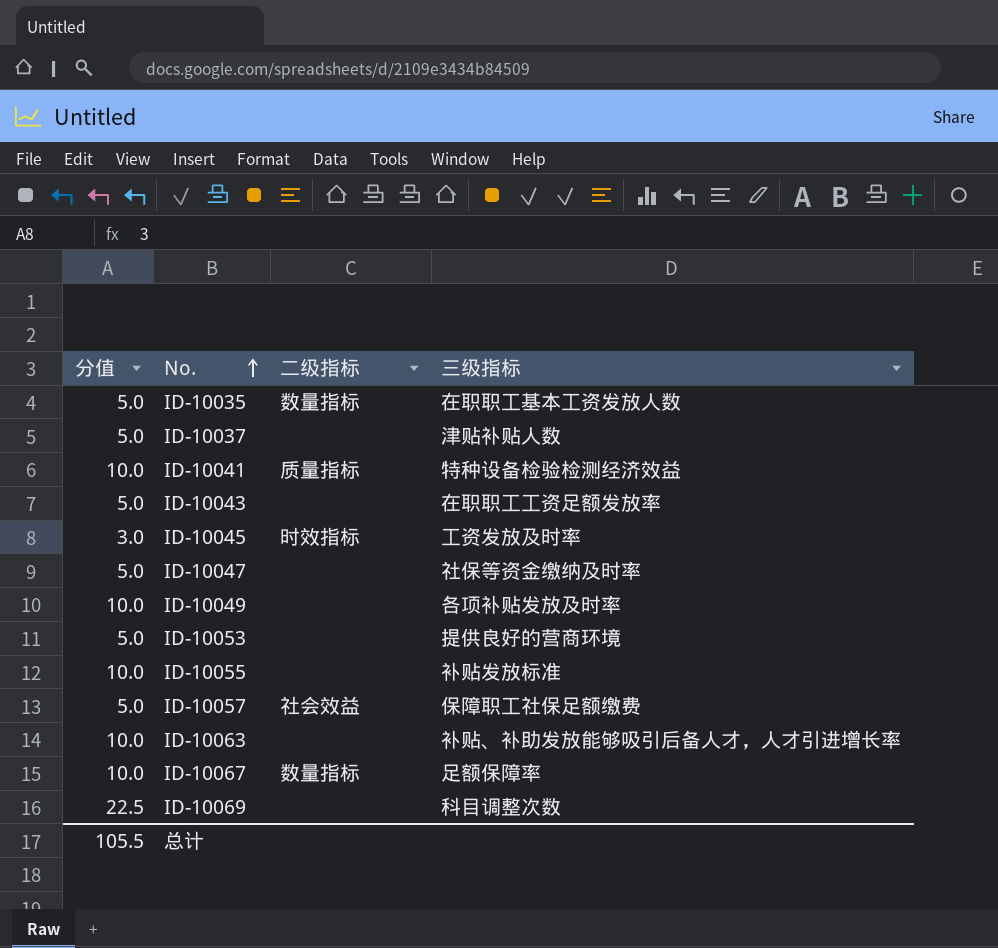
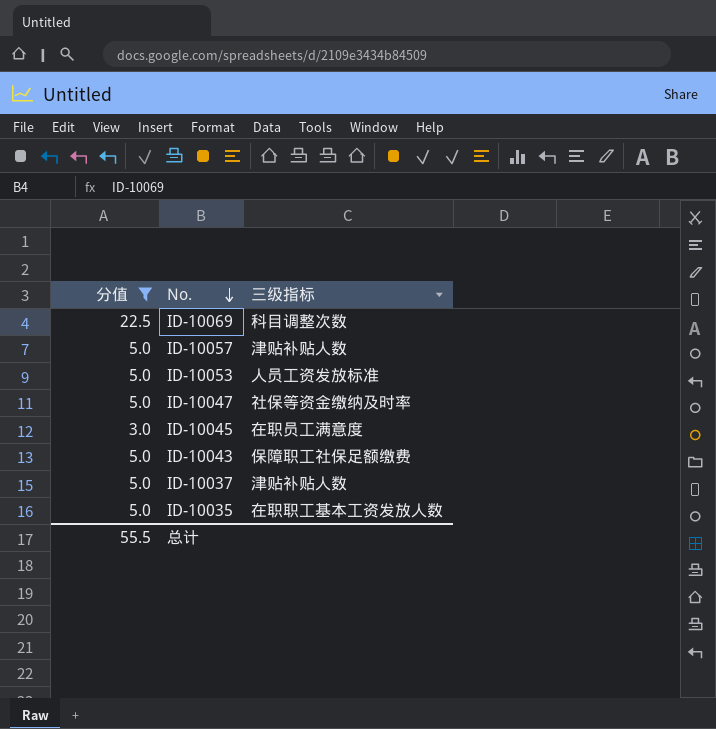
filter: none -> 分值 != 10.0
row order: No. ascending -> No. descending
column 二级指标 | position: 3 -> none
ID-10057 | 三级指标: 保障职工社保足额缴费 -> 津贴补贴人数
ID-10053 | 三级指标: 提供良好的营商环境 -> 人员工资发放标准
ID-10045 | 三级指标: 工资发放及时率 -> 在职员工满意度
ID-10043 | 三级指标: 在职职工工资足额发放率 -> 保障职工社保足额缴费
总计 | 分值: 105.5 -> 55.5

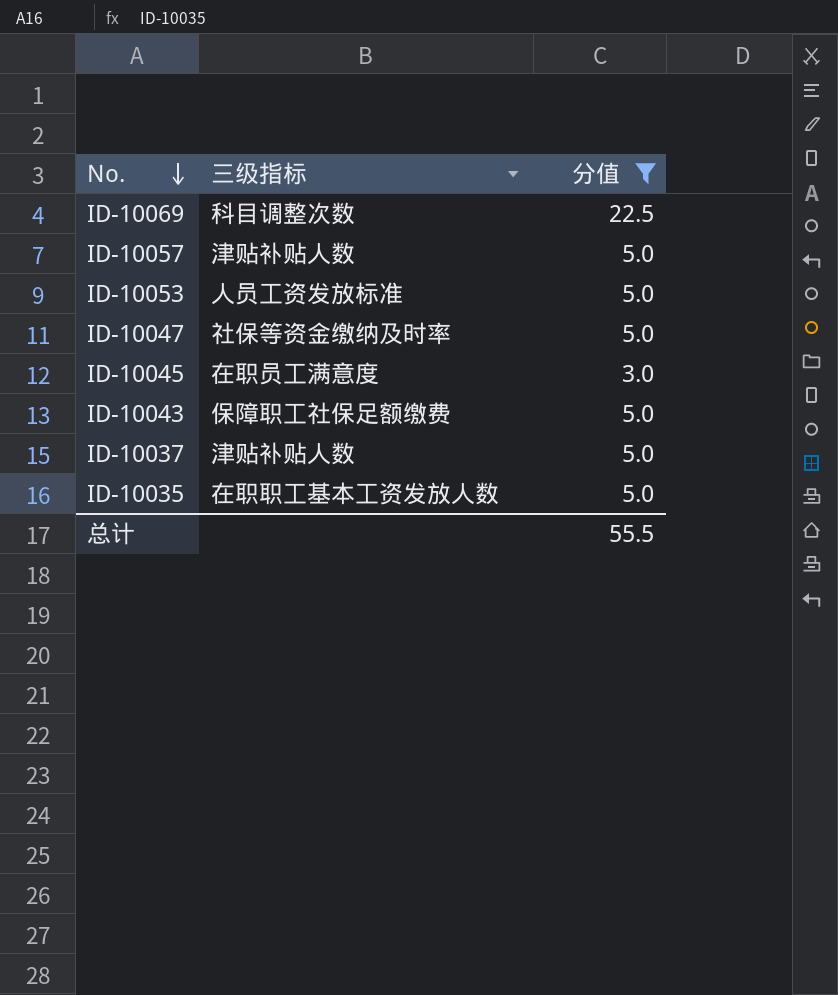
column 分值 | position: 1 -> 3

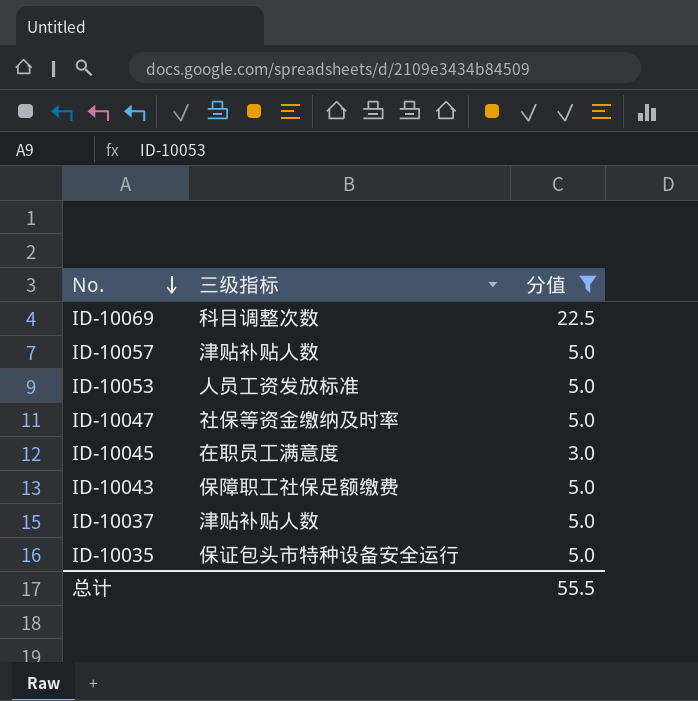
ID-10035 | 三级指标: 在职职工基本工资发放人数 -> 保证包头市特种设备安全运行

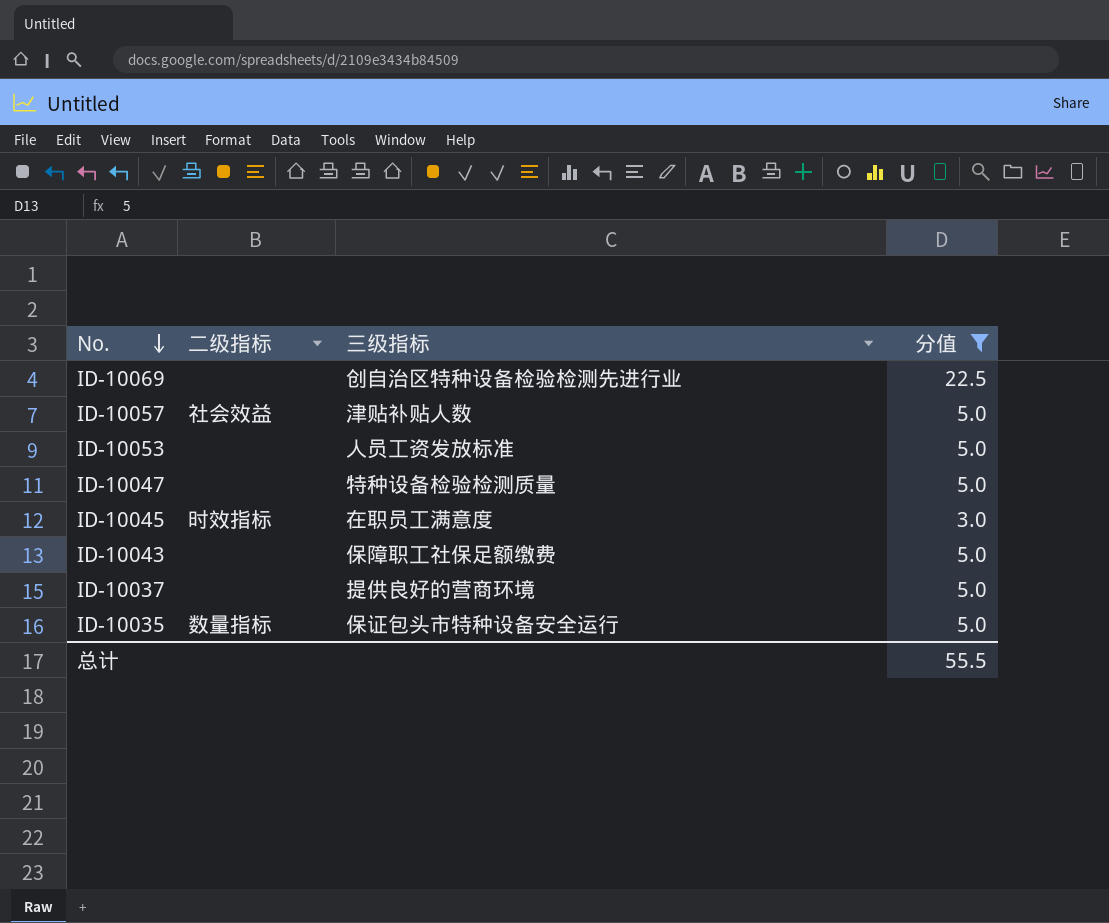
column 二级指标 | position: none -> 2
ID-10069 | 三级指标: 科目调整次数 -> 创自治区特种设备检验检测先进行业
ID-10047 | 三级指标: 社保等资金缴纳及时率 -> 特种设备检验检测质量
ID-10037 | 三级指标: 津贴补贴人数 -> 提供良好的营商环境

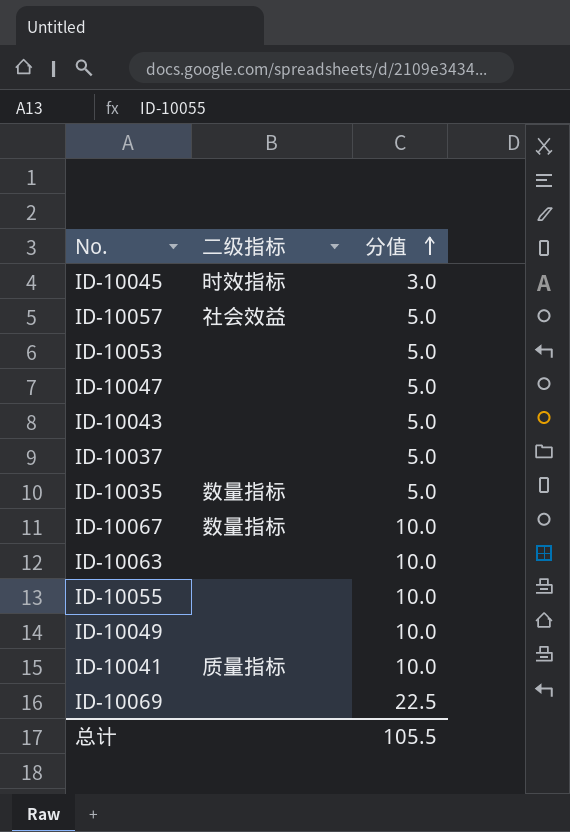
filter: 分值 != 10.0 -> none
row order: No. descending -> 分值 ascending
column 三级指标 | position: 3 -> none
总计 | 分值: 55.5 -> 105.5

